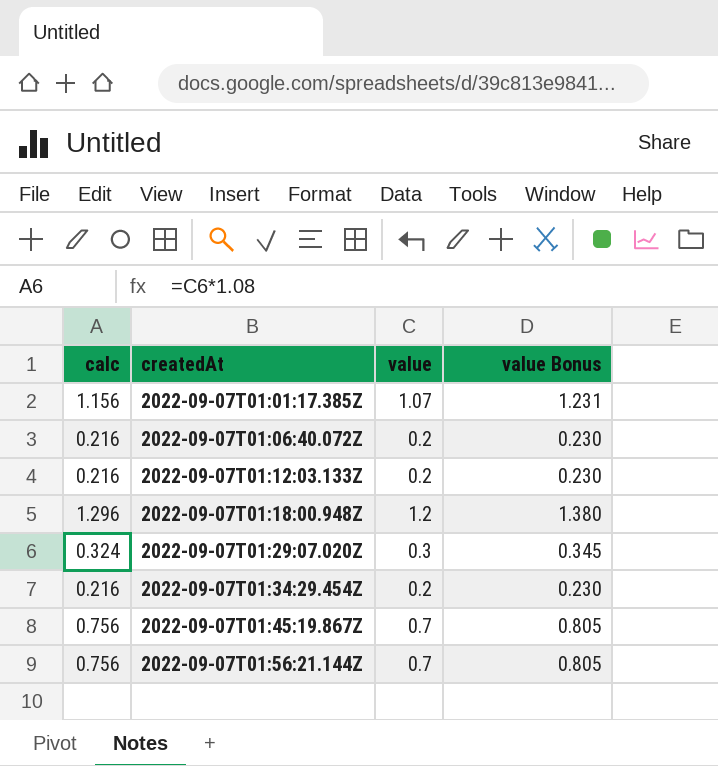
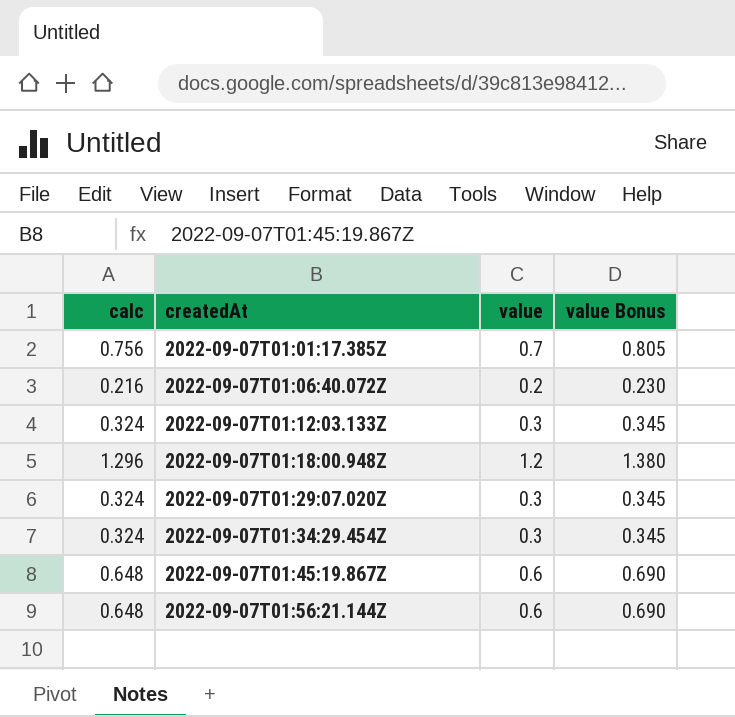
2022-09-07T01:01:17.385Z | calc: 1.156 -> 0.756
2022-09-07T01:01:17.385Z | value: 1.07 -> 0.7
2022-09-07T01:01:17.385Z | value Bonus: 1.231 -> 0.805
2022-09-07T01:12:03.133Z | calc: 0.216 -> 0.324
2022-09-07T01:12:03.133Z | value: 0.2 -> 0.3
2022-09-07T01:12:03.133Z | value Bonus: 0.230 -> 0.345
2022-09-07T01:34:29.454Z | calc: 0.216 -> 0.324
2022-09-07T01:34:29.454Z | value: 0.2 -> 0.3
2022-09-07T01:34:29.454Z | value Bonus: 0.230 -> 0.345
2022-09-07T01:45:19.867Z | calc: 0.756 -> 0.648
2022-09-07T01:45:19.867Z | value: 0.7 -> 0.6
2022-09-07T01:45:19.867Z | value Bonus: 0.805 -> 0.690
2022-09-07T01:56:21.144Z | calc: 0.756 -> 0.648
2022-09-07T01:56:21.144Z | value: 0.7 -> 0.6
2022-09-07T01:56:21.144Z | value Bonus: 0.805 -> 0.690

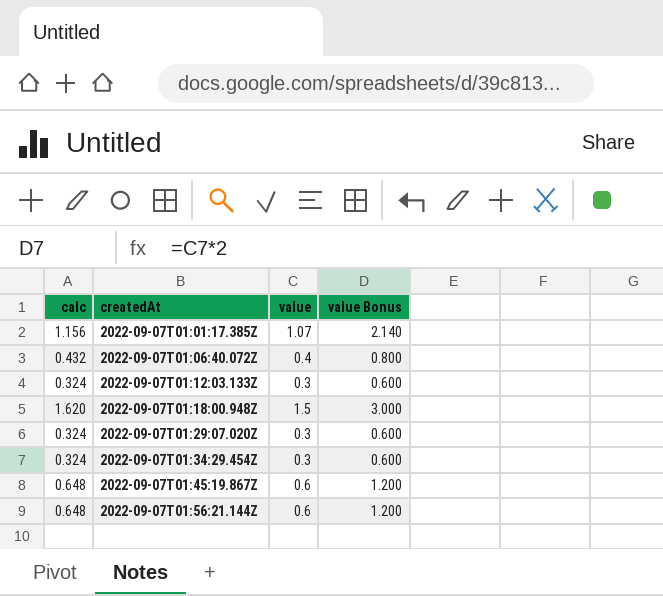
column value Bonus | formula: [value] * 1.15 -> [value] * 2
2022-09-07T01:01:17.385Z | calc: 0.756 -> 1.156
2022-09-07T01:01:17.385Z | value: 0.7 -> 1.07
2022-09-07T01:06:40.072Z | calc: 0.216 -> 0.432
2022-09-07T01:06:40.072Z | value: 0.2 -> 0.4
2022-09-07T01:18:00.948Z | calc: 1.296 -> 1.620
2022-09-07T01:18:00.948Z | value: 1.2 -> 1.5

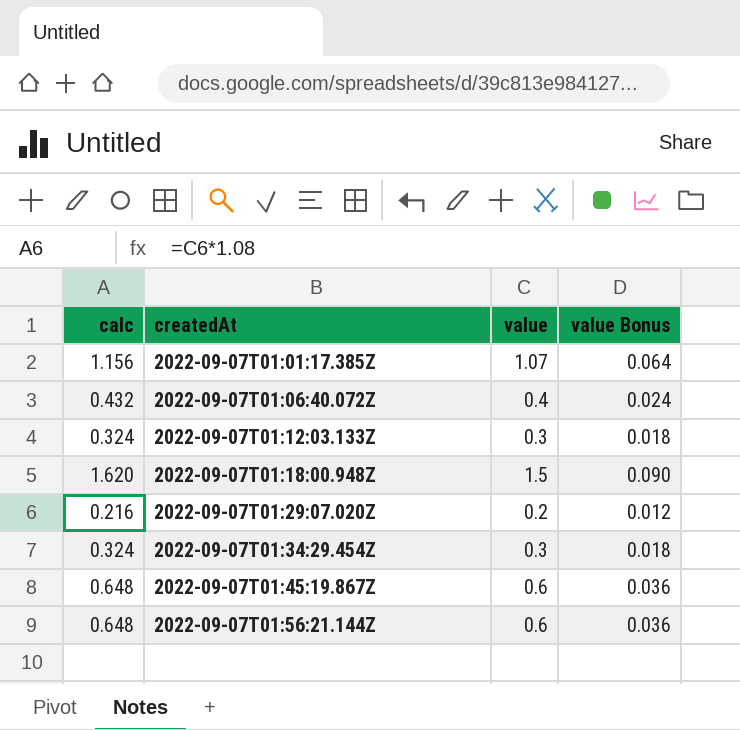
column value Bonus | formula: [value] * 2 -> [value] * 0.06
2022-09-07T01:29:07.020Z | calc: 0.324 -> 0.216
2022-09-07T01:29:07.020Z | value: 0.3 -> 0.2

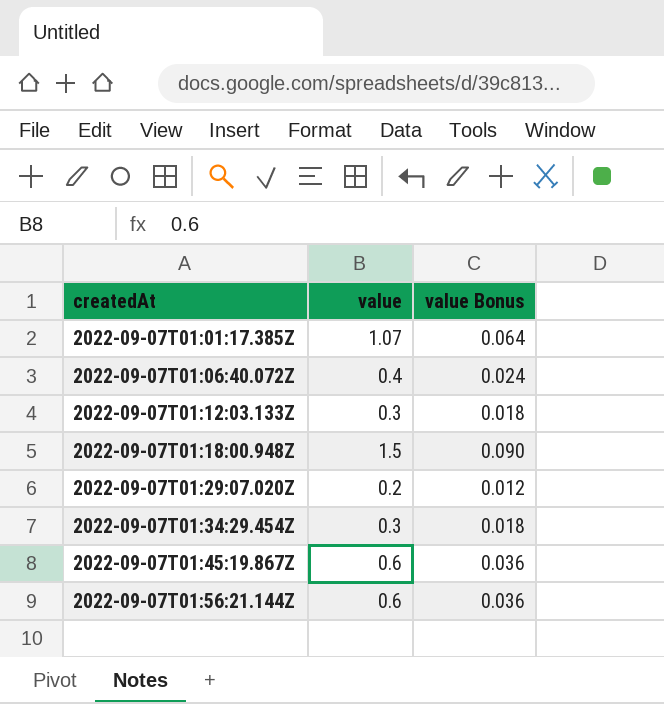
column calc | formula: [value] * 1.08 -> none

